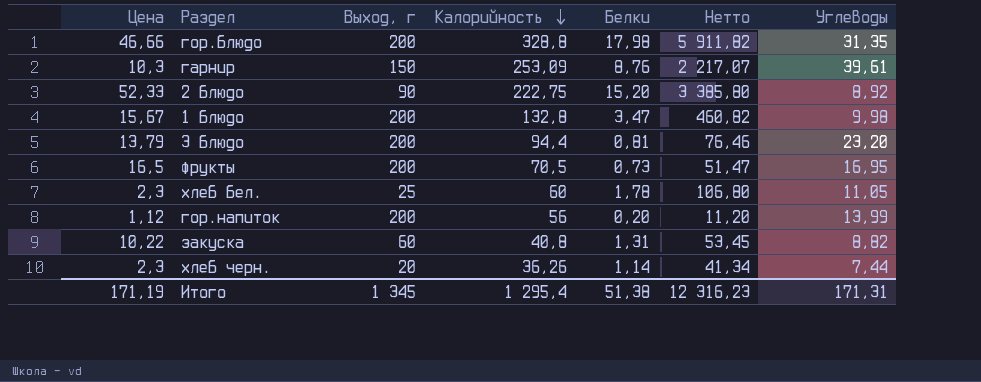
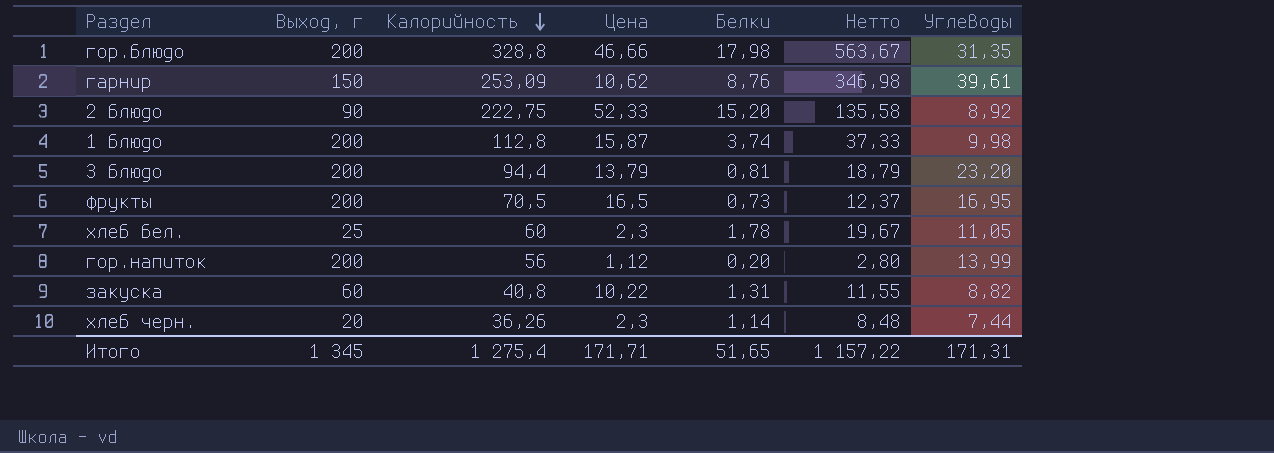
column Цена | position: 1 -> 4
column Нетто | formula: [Калорийность] * [Белки] -> [Белки] * [Углеводы]
гарнир | Цена: 10,3 -> 10,62
1 блюдо | Калорийность: 132,8 -> 112,8
1 блюдо | Цена: 15,67 -> 15,87
1 блюдо | Белки: 3,47 -> 3,74
Итого | Калорийность: 1 295,4 -> 1 275,4
Итого | Цена: 171,19 -> 171,71
Итого | Белки: 51,38 -> 51,65
Итого | Нетто: 12 316,23 -> 1 157,22

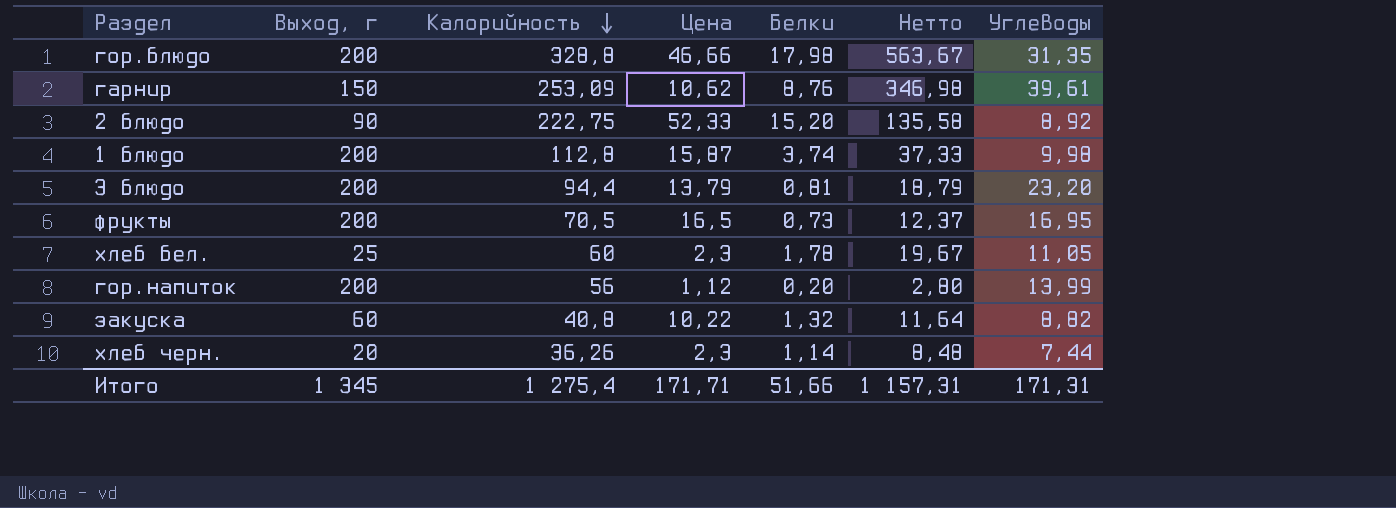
закуска | Белки: 1,31 -> 1,32
закуска | Нетто: 11,55 -> 11,64
Итого | Белки: 51,65 -> 51,66
Итого | Нетто: 1 157,22 -> 1 157,31

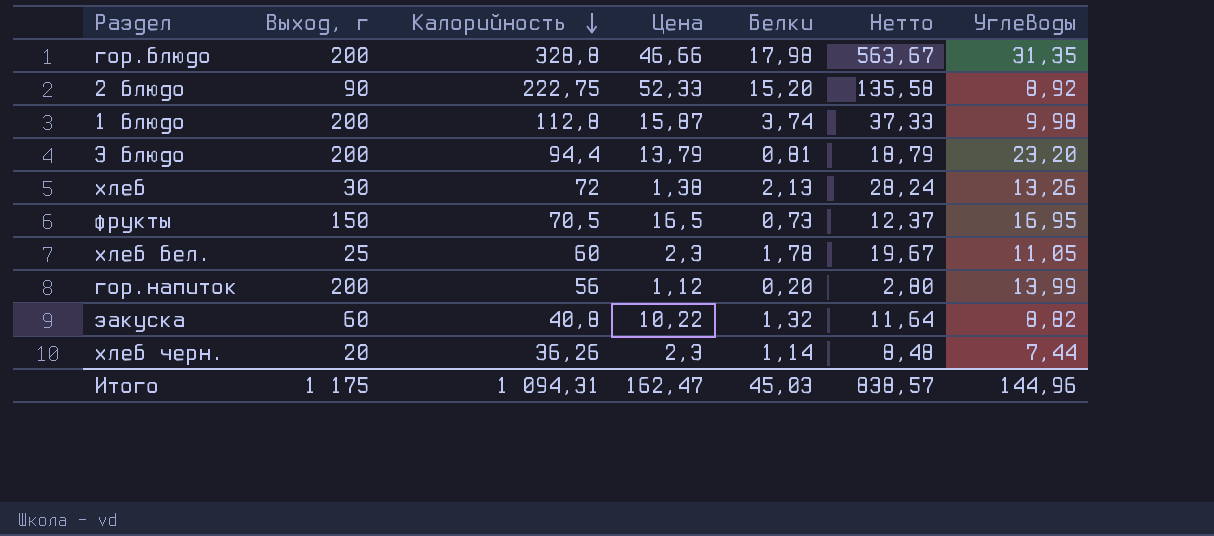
row гарнир: 150 | 253,09 | 10,62 | 8,76 | 346,98 | 39,61 -> none
row хлеб: none -> 30 | 72 | 1,38 | 2,13 | 28,24 | 13,26
фрукты | Выход, г: 200 -> 150
Итого | Выход, г: 1 345 -> 1 175
Итого | Калорийность: 1 275,4 -> 1 094,31
Итого | Цена: 171,71 -> 162,47
Итого | Белки: 51,66 -> 45,03
Итого | Нетто: 1 157,31 -> 838,57
Итого | Углеводы: 171,31 -> 144,96

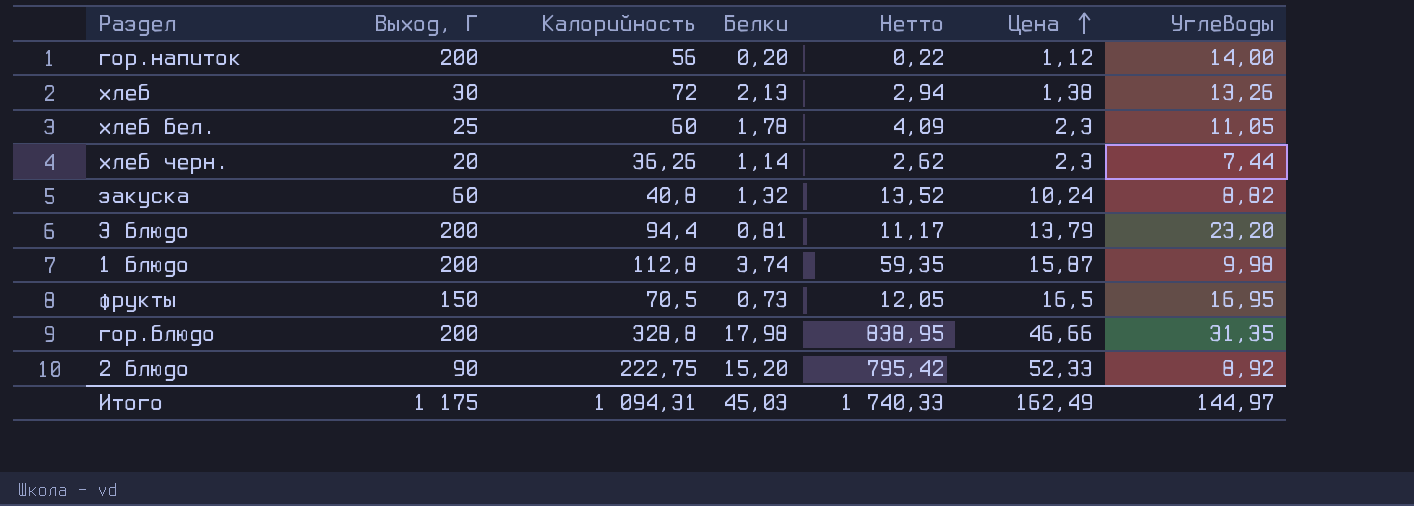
row order: Калорийность descending -> Цена ascending
column name: Выход, г -> Выход, Г
column Нетто | formula: [Белки] * [Углеводы] -> [Белки] * [Цена]
column Цена | position: 4 -> 6
гор.напиток | Углеводы: 13,99 -> 14,00
закуска | Цена: 10,22 -> 10,24
Итого | Нетто: 838,57 -> 1 740,33
Итого | Цена: 162,47 -> 162,49
Итого | Углеводы: 144,96 -> 144,97

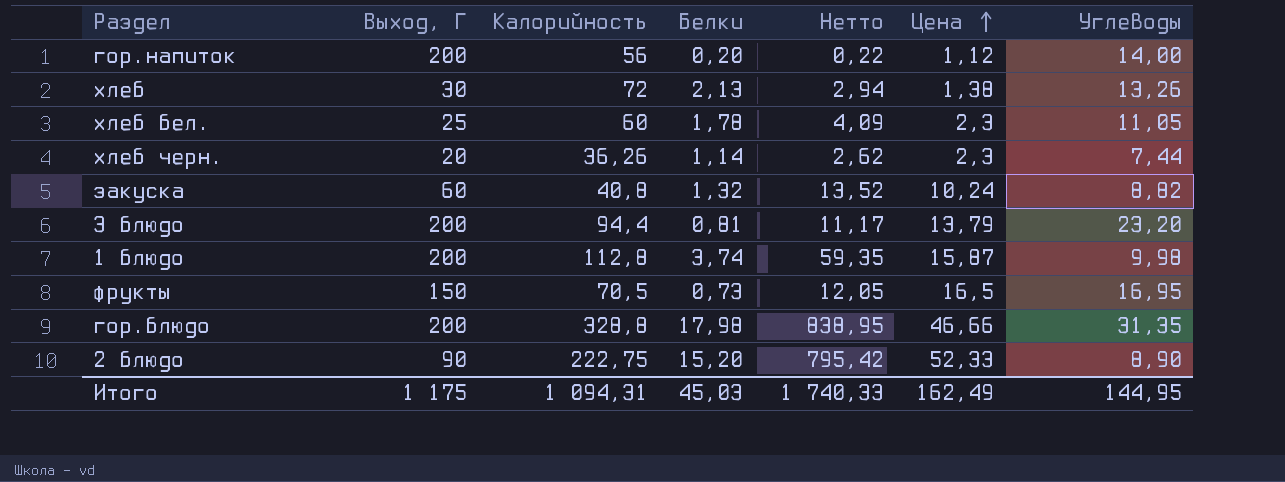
2 блюдо | Углеводы: 8,92 -> 8,90
Итого | Углеводы: 144,97 -> 144,95

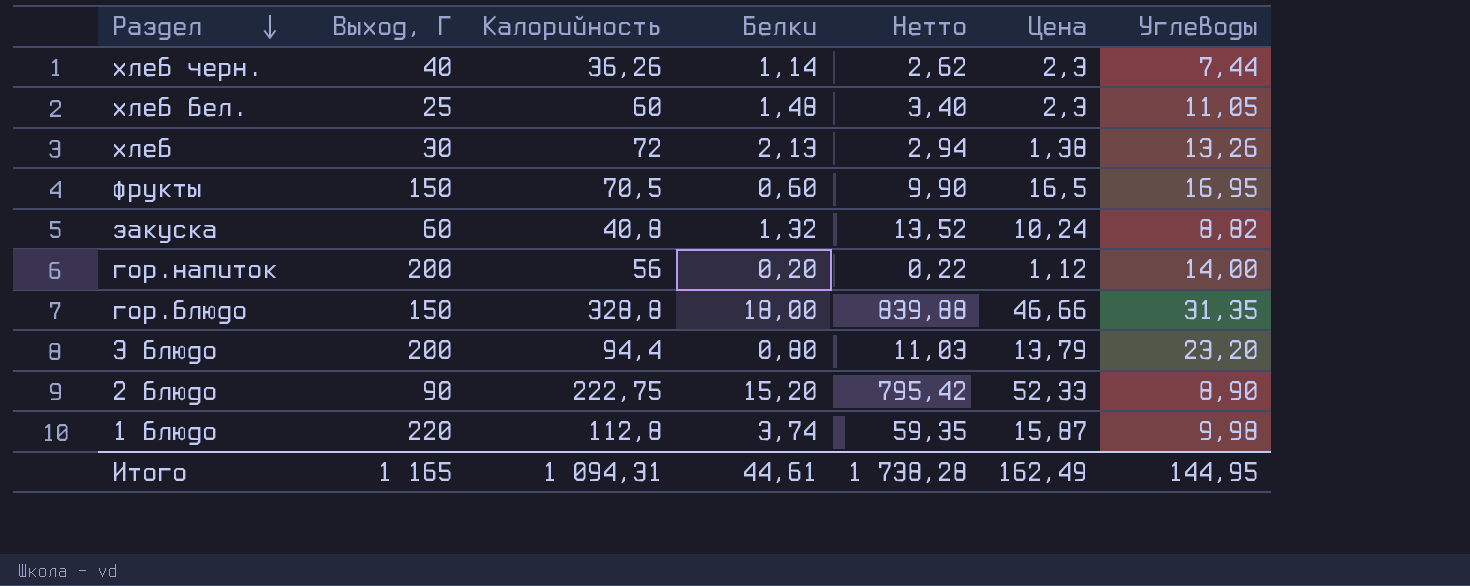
row order: Цена ascending -> Раздел descending
хлеб черн. | Выход, Г: 20 -> 40
хлеб бел. | Белки: 1,78 -> 1,48
хлеб бел. | Нетто: 4,09 -> 3,40
фрукты | Белки: 0,73 -> 0,60
фрукты | Нетто: 12,05 -> 9,90
гор.блюдо | Выход, Г: 200 -> 150
гор.блюдо | Белки: 17,98 -> 18,00
гор.блюдо | Нетто: 838,95 -> 839,88
3 блюдо | Белки: 0,81 -> 0,80
3 блюдо | Нетто: 11,17 -> 11,03
1 блюдо | Выход, Г: 200 -> 220
Итого | Выход, Г: 1 175 -> 1 165
Итого | Белки: 45,03 -> 44,61
Итого | Нетто: 1 740,33 -> 1 738,28

